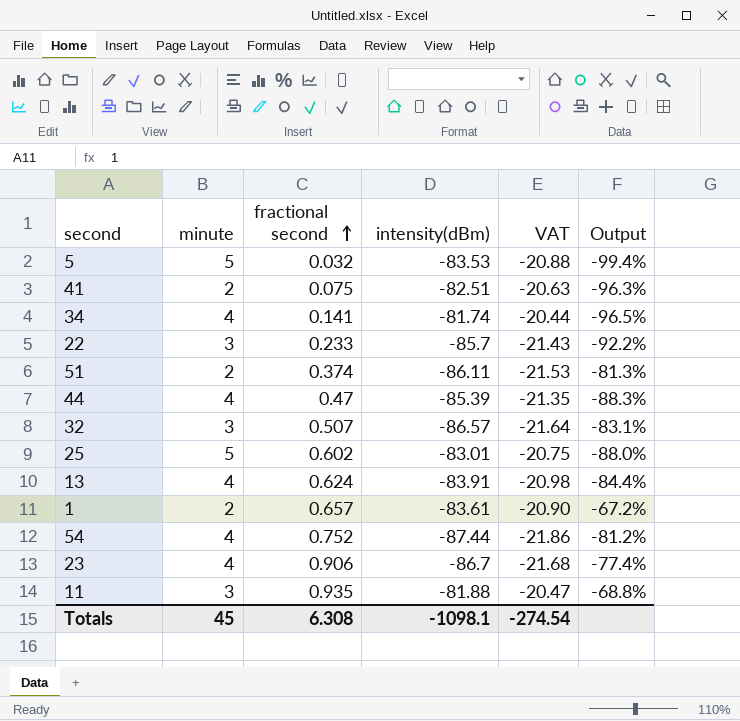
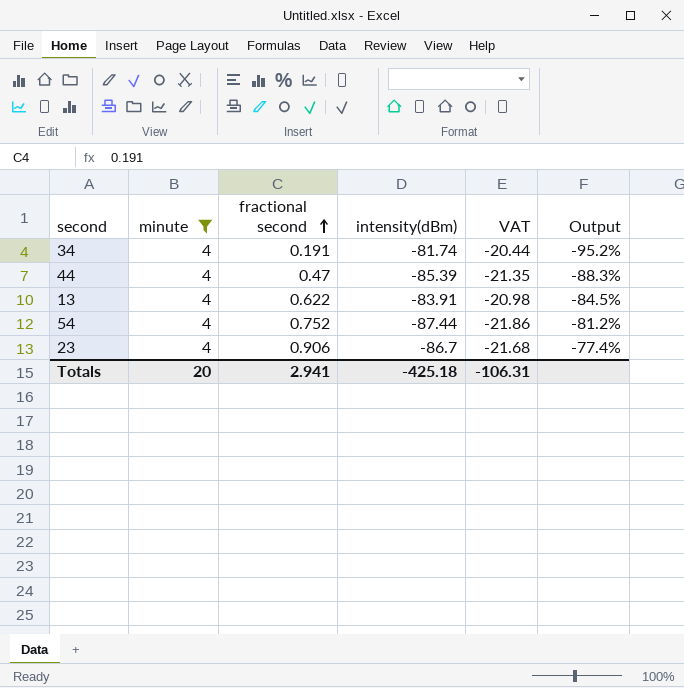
filter: none -> minute = 4
34 | fractional second: 0.141 -> 0.191
34 | Output: -96.5% -> -95.2%
13 | fractional second: 0.624 -> 0.622
13 | Output: -84.4% -> -84.5%
Totals | minute: 45 -> 20
Totals | fractional second: 6.308 -> 2.941
Totals | intensity(dBm): -1098.1 -> -425.18
Totals | VAT: -274.54 -> -106.31

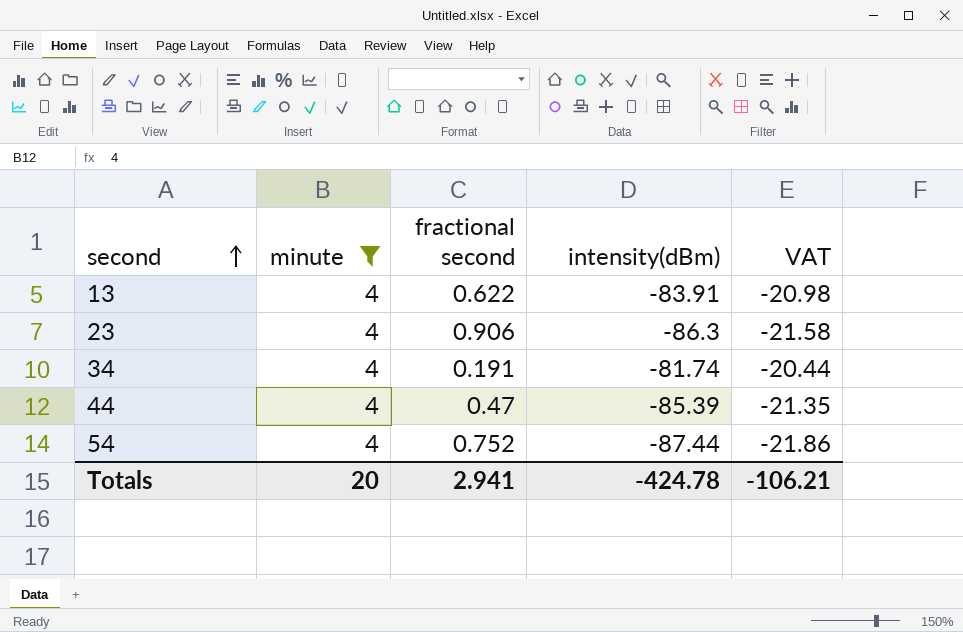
row order: fractional second ascending -> second ascending
column Output | formula: ([fractional second] - [minute]) / [minute] -> none
23 | intensity(dBm): -86.7 -> -86.3
23 | VAT: -21.68 -> -21.58
Totals | intensity(dBm): -425.18 -> -424.78
Totals | VAT: -106.31 -> -106.21

